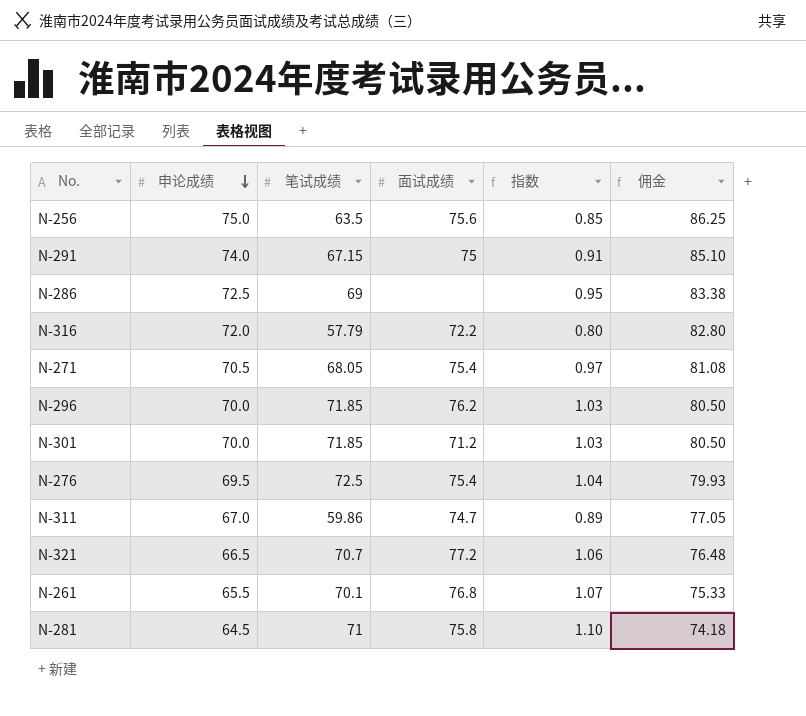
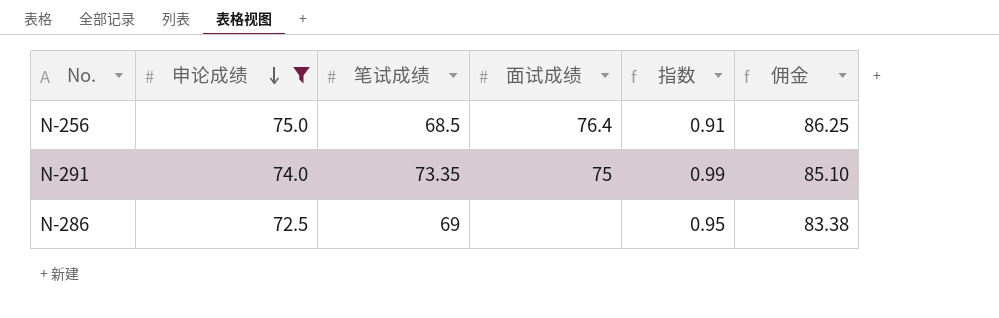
filter: none -> 申论成绩 >= 72.5
N-256 | 笔试成绩: 63.5 -> 68.5
N-256 | 面试成绩: 75.6 -> 76.4
N-256 | 指数: 0.85 -> 0.91
N-291 | 笔试成绩: 67.15 -> 73.35
N-291 | 指数: 0.91 -> 0.99

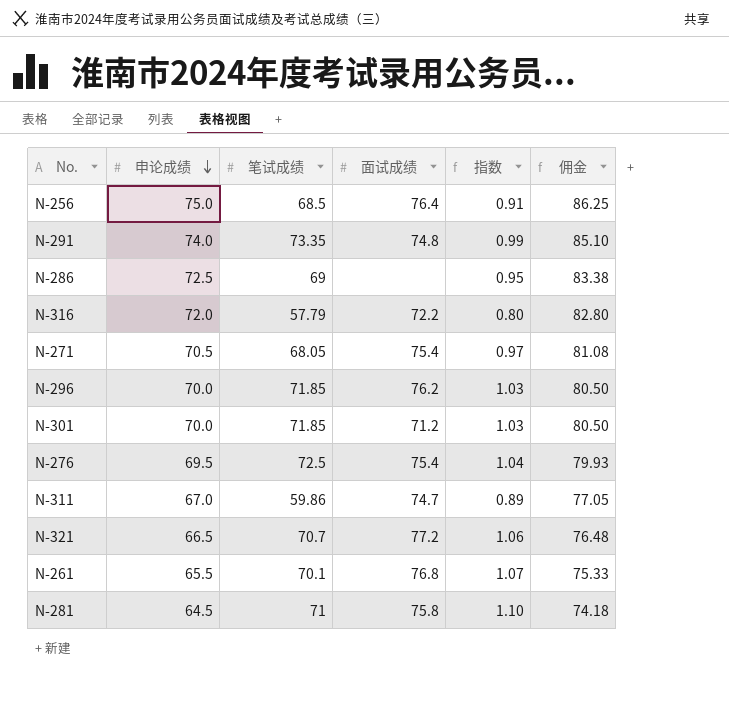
filter: 申论成绩 >= 72.5 -> none
N-291 | 面试成绩: 75 -> 74.8

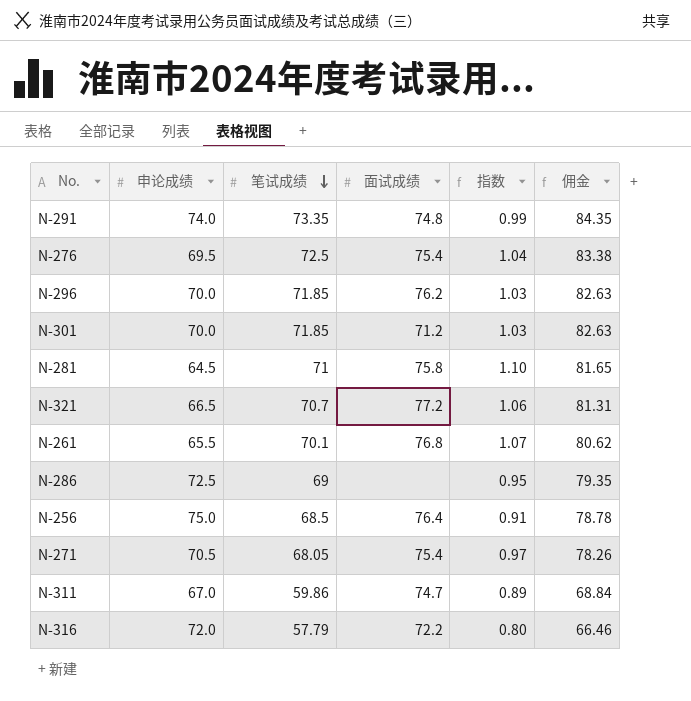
row order: 申论成绩 descending -> 笔试成绩 descending
column 佣金 | formula: [申论成绩] * 1.15 -> [笔试成绩] * 1.15

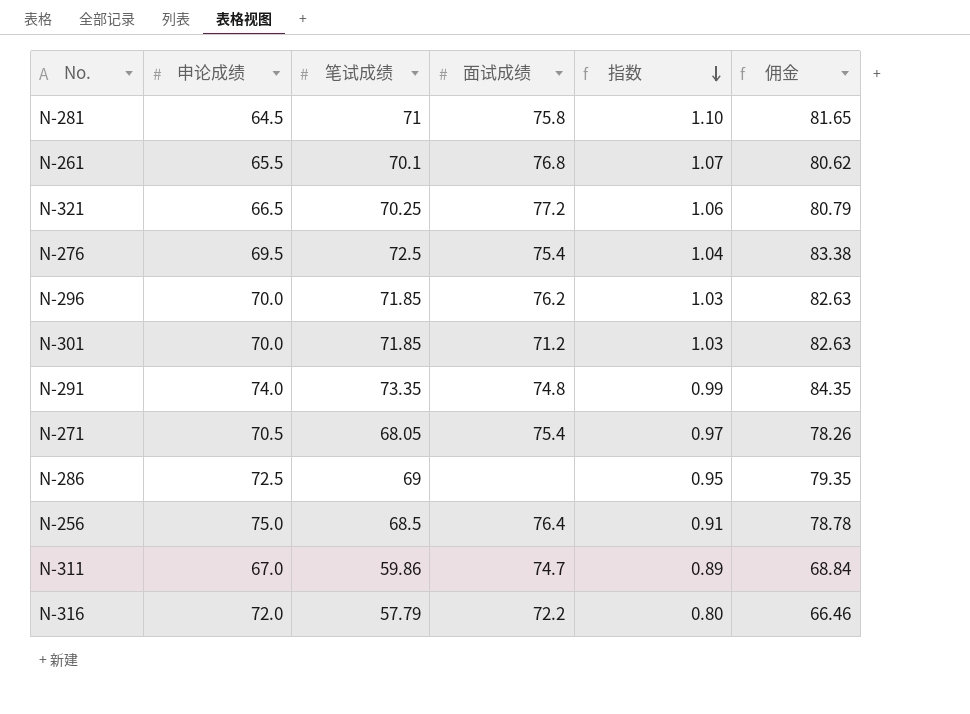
row order: 笔试成绩 descending -> 指数 descending
N-321 | 笔试成绩: 70.7 -> 70.25
N-321 | 佣金: 81.31 -> 80.79

